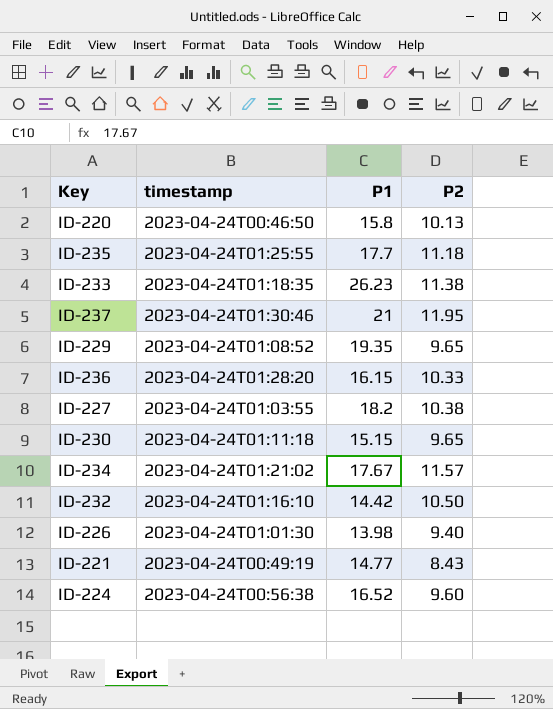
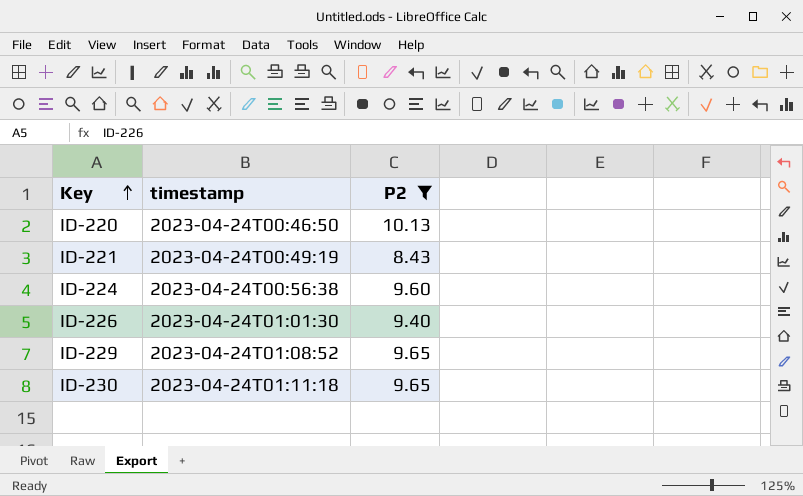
filter: none -> P2 <= 10.13
row order: none -> Key ascending
column P1 | position: 3 -> none

